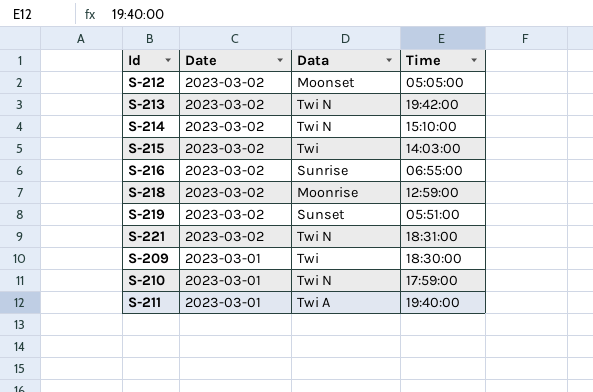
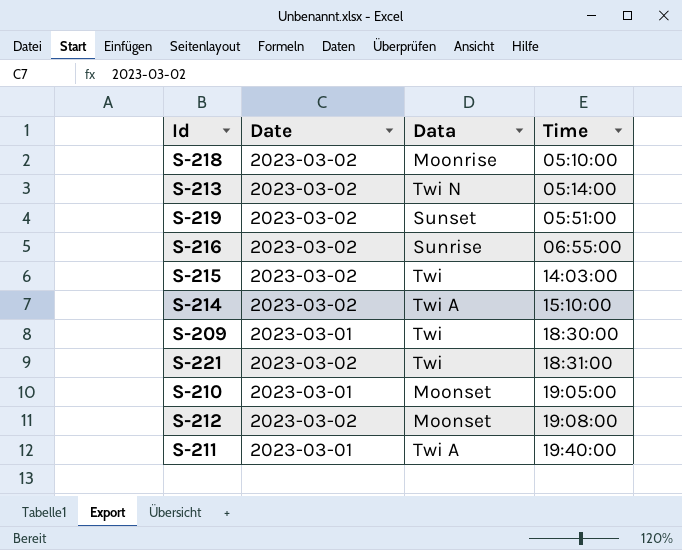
row order: Date descending -> Time ascending
S-218 | Time: 12:59:00 -> 05:10:00
S-213 | Time: 19:42:00 -> 05:14:00
S-214 | Data: Twi N -> Twi A
S-221 | Data: Twi N -> Twi
S-210 | Data: Twi N -> Moonset
S-210 | Time: 17:59:00 -> 19:05:00
S-212 | Time: 05:05:00 -> 19:08:00

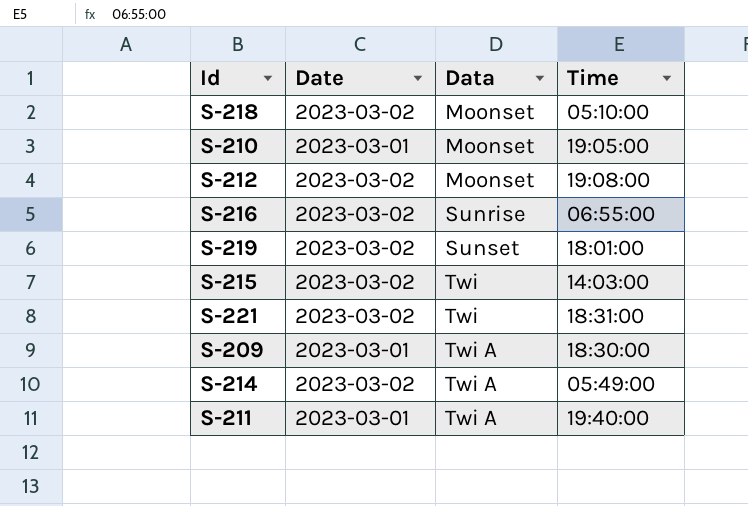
row order: Time ascending -> Data ascending
row S-213: 2023-03-02 | Twi N | 05:14:00 -> none
S-218 | Data: Moonrise -> Moonset
S-219 | Time: 05:51:00 -> 18:01:00
S-209 | Data: Twi -> Twi A
S-214 | Time: 15:10:00 -> 05:49:00

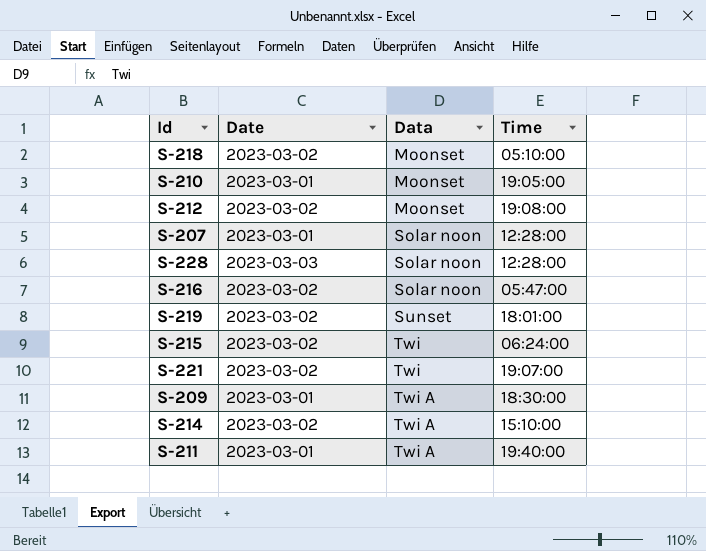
row S-207: none -> 2023-03-01 | Solar noon | 12:28:00
row S-228: none -> 2023-03-03 | Solar noon | 12:28:00
S-216 | Data: Sunrise -> Solar noon
S-216 | Time: 06:55:00 -> 05:47:00
S-215 | Time: 14:03:00 -> 06:24:00
S-221 | Time: 18:31:00 -> 19:07:00
S-214 | Time: 05:49:00 -> 15:10:00

